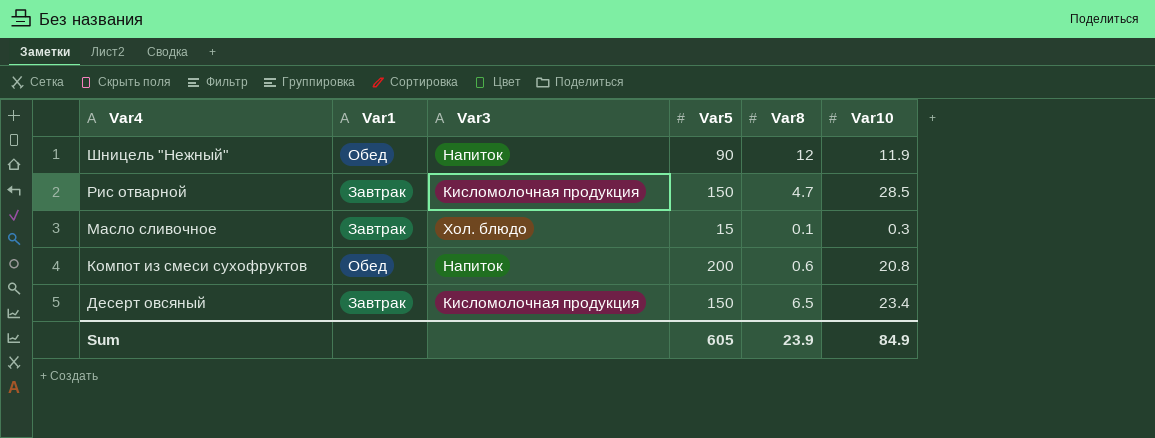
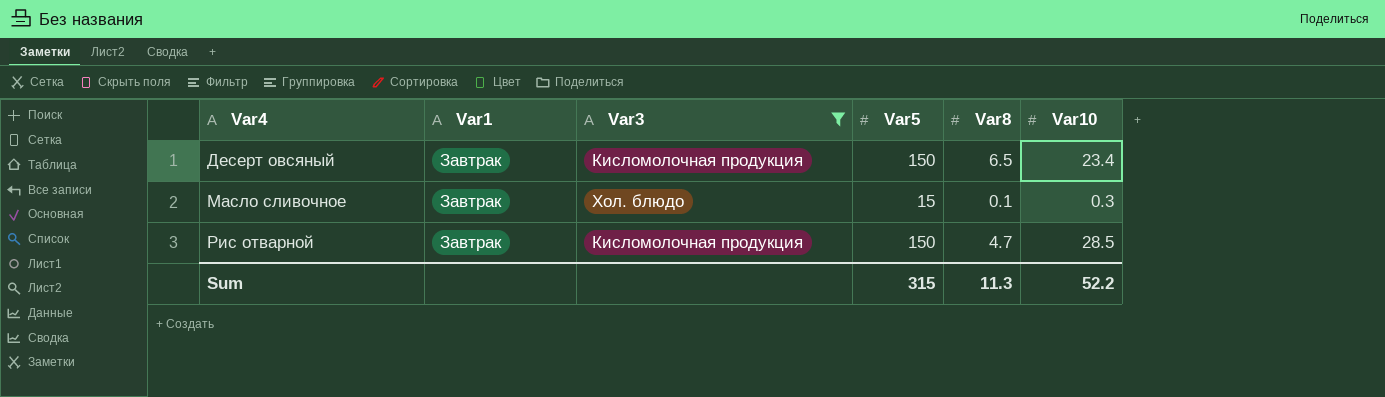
filter: none -> Var3 != Напиток
row order: Var4 descending -> Var4 ascending
Sum | Var5: 605 -> 315
Sum | Var8: 23.9 -> 11.3
Sum | Var10: 84.9 -> 52.2

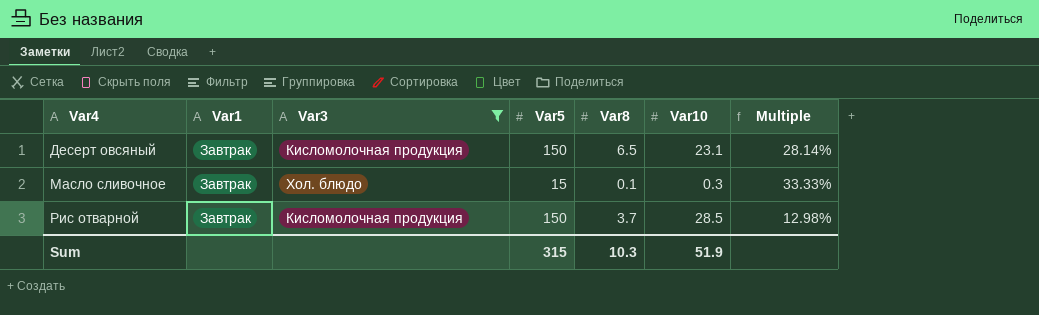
column Multiple | formula: none -> [Var8] / [Var10]
Десерт овсяный | Var10: 23.4 -> 23.1
Рис отварной | Var8: 4.7 -> 3.7
Sum | Var8: 11.3 -> 10.3
Sum | Var10: 52.2 -> 51.9

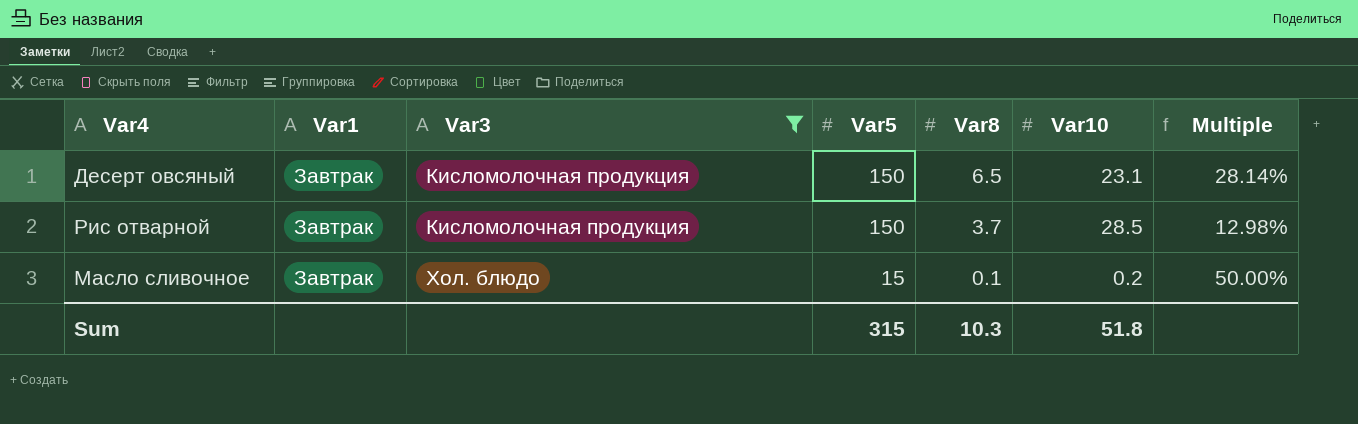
row order: Var4 ascending -> Var3 ascending
Масло сливочное | Var10: 0.3 -> 0.2
Масло сливочное | Multiple: 33.33% -> 50.00%
Sum | Var10: 51.9 -> 51.8

